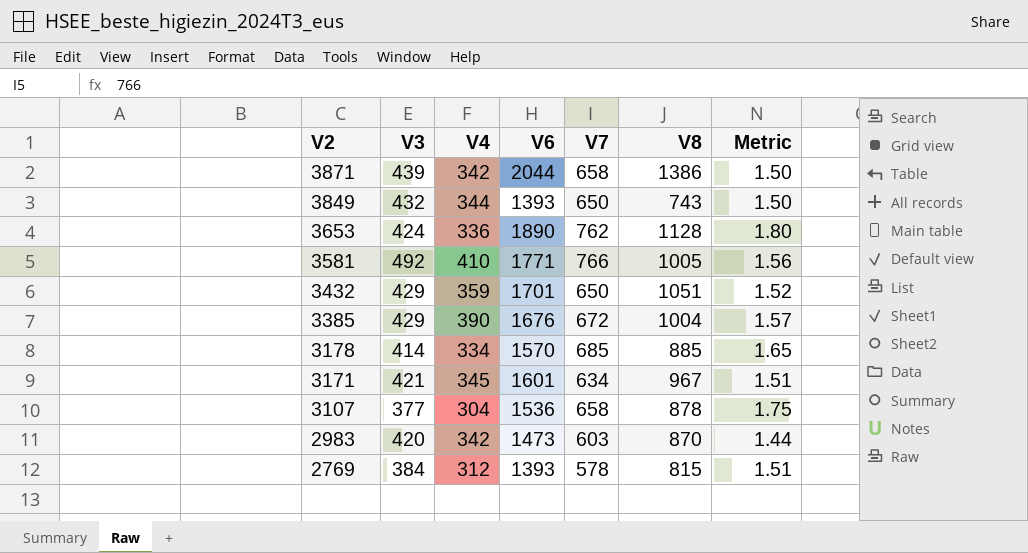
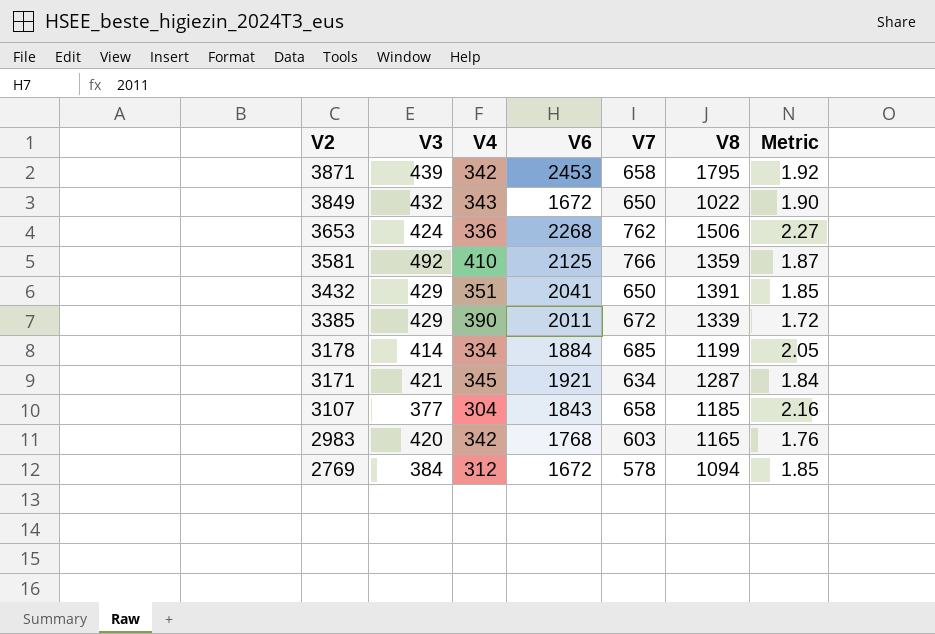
column Metric | formula: [V7] / [V3] -> [V7] / [V4]
3871 | V6: 2044 -> 2453
3871 | V8: 1386 -> 1795
3849 | V4: 344 -> 343
3849 | V6: 1393 -> 1672
3849 | V8: 743 -> 1022
3653 | V6: 1890 -> 2268
3653 | V8: 1128 -> 1506
3581 | V6: 1771 -> 2125
3581 | V8: 1005 -> 1359
3432 | V4: 359 -> 351
3432 | V6: 1701 -> 2041
3432 | V8: 1051 -> 1391
3385 | V6: 1676 -> 2011
3385 | V8: 1004 -> 1339
3178 | V6: 1570 -> 1884
3178 | V8: 885 -> 1199
3171 | V6: 1601 -> 1921
3171 | V8: 967 -> 1287
3107 | V6: 1536 -> 1843
3107 | V8: 878 -> 1185
2983 | V6: 1473 -> 1768
2983 | V8: 870 -> 1165
2769 | V6: 1393 -> 1672
2769 | V8: 815 -> 1094

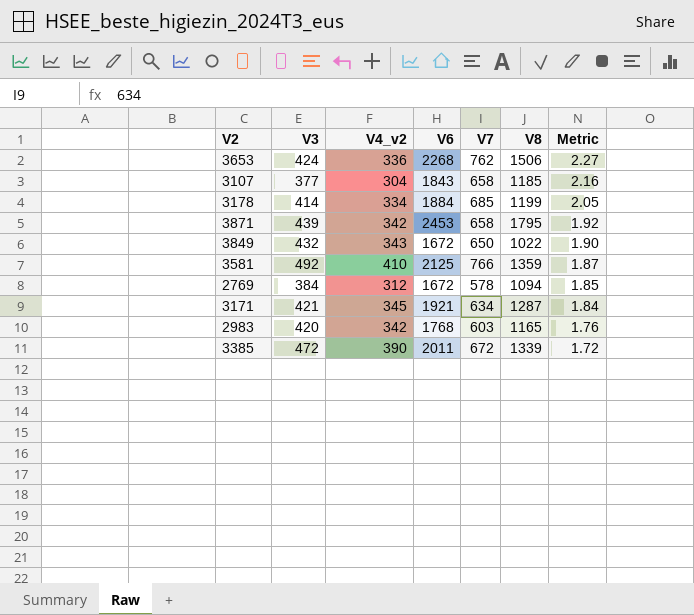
row order: V2 descending -> Metric descending
column name: V4 -> V4_v2
row 3432: 429 | 351 | 2041 | 650 | 1391 | 1.85 -> none
3385 | V3: 429 -> 472

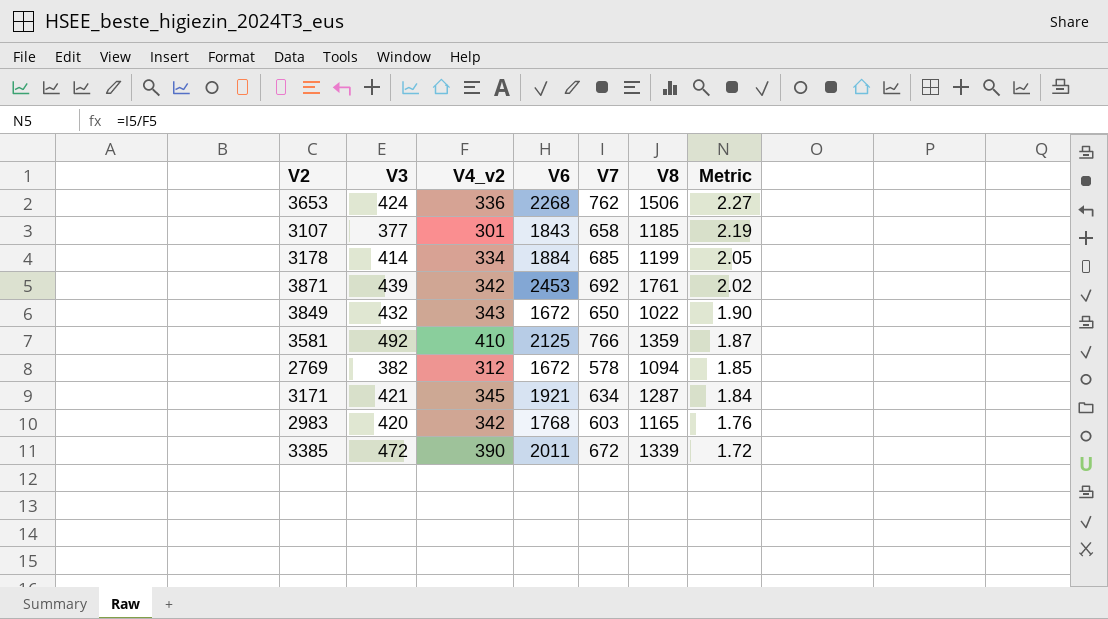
3107 | V4_v2: 304 -> 301
3107 | Metric: 2.16 -> 2.19
3871 | V7: 658 -> 692
3871 | V8: 1795 -> 1761
3871 | Metric: 1.92 -> 2.02
2769 | V3: 384 -> 382

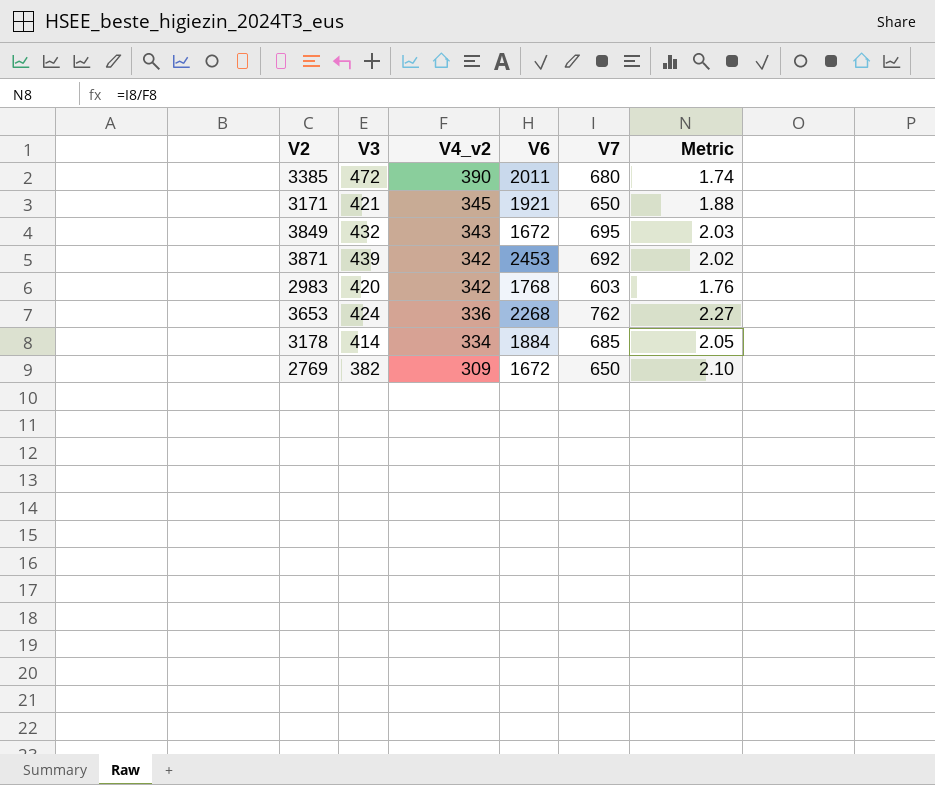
row order: Metric descending -> V4_v2 descending
column V8 | formula: [V6] - [V7] -> none
row 3107: 377 | 301 | 1843 | 658 | 1185 | 2.19 -> none
row 3581: 492 | 410 | 2125 | 766 | 1359 | 1.87 -> none
3385 | V7: 672 -> 680
3385 | Metric: 1.72 -> 1.74
3171 | V7: 634 -> 650
3171 | Metric: 1.84 -> 1.88
3849 | V7: 650 -> 695
3849 | Metric: 1.90 -> 2.03
2769 | V4_v2: 312 -> 309
2769 | V7: 578 -> 650
2769 | Metric: 1.85 -> 2.10

